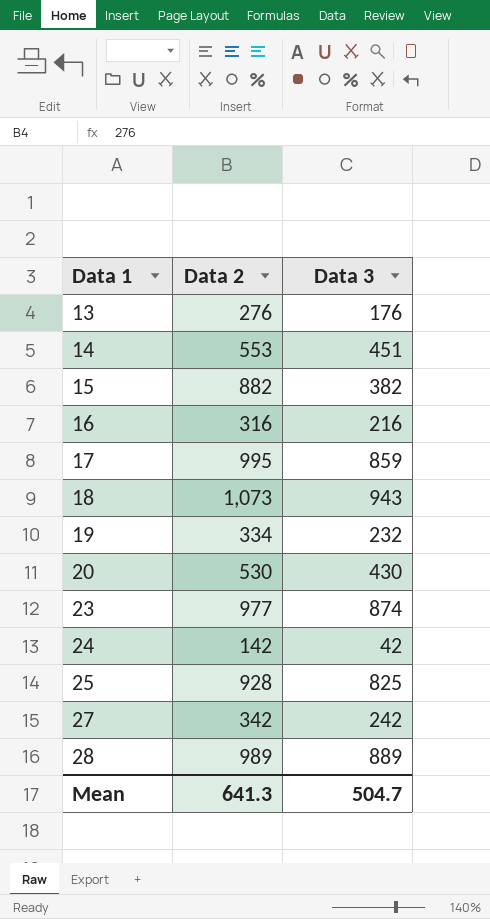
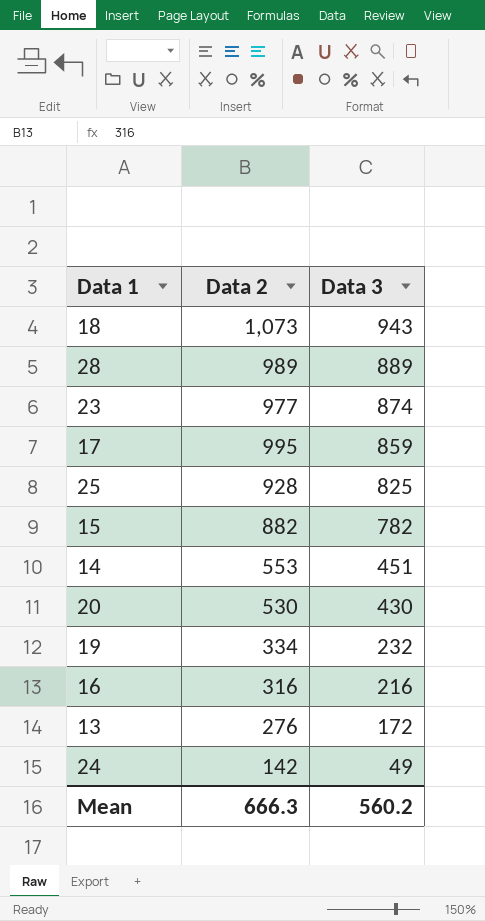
row order: Data 1 ascending -> Data 3 descending
row 27: 342 | 242 -> none
15 | Data 3: 382 -> 782
13 | Data 3: 176 -> 172
24 | Data 3: 42 -> 49
Mean | Data 2: 641.3 -> 666.3
Mean | Data 3: 504.7 -> 560.2

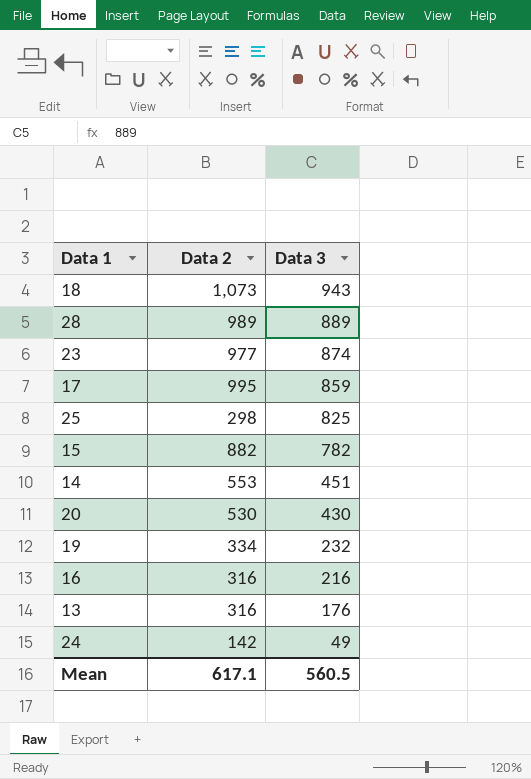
25 | Data 2: 928 -> 298
13 | Data 2: 276 -> 316
13 | Data 3: 172 -> 176
Mean | Data 2: 666.3 -> 617.1
Mean | Data 3: 560.2 -> 560.5

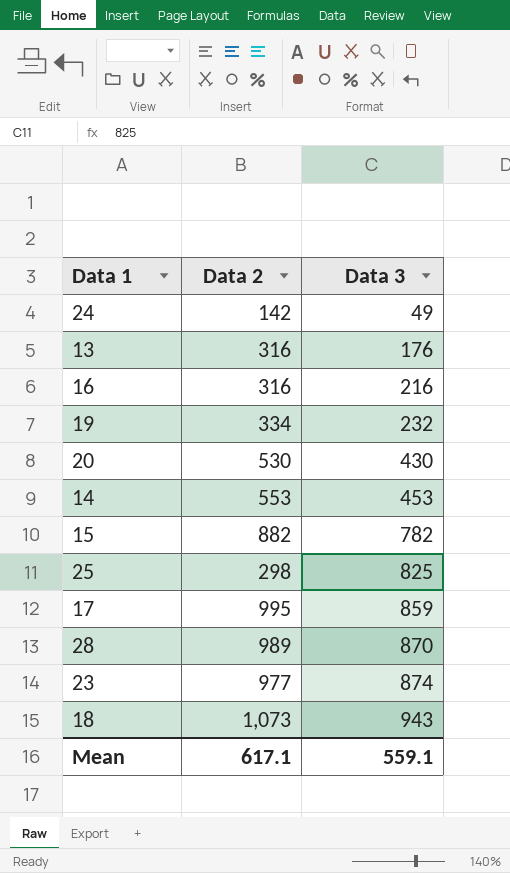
row order: Data 3 descending -> Data 3 ascending
14 | Data 3: 451 -> 453
28 | Data 3: 889 -> 870
Mean | Data 3: 560.5 -> 559.1

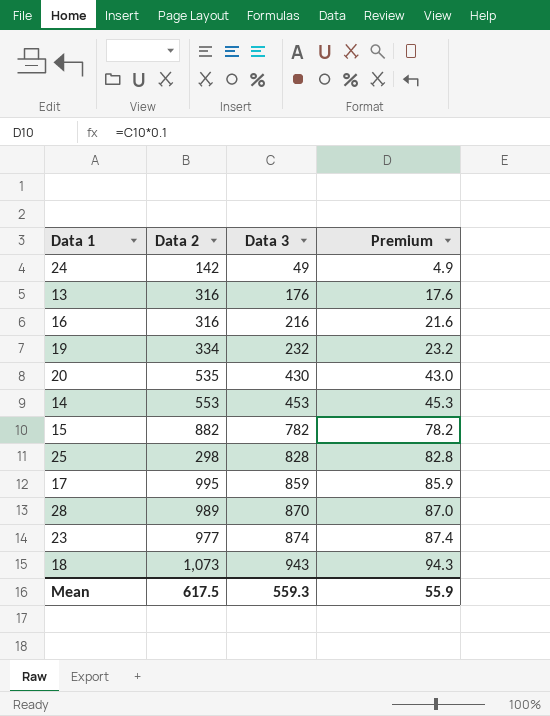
column Premium | formula: none -> [Data 3] * 0.1
20 | Data 2: 530 -> 535
25 | Data 3: 825 -> 828
Mean | Data 2: 617.1 -> 617.5
Mean | Data 3: 559.1 -> 559.3

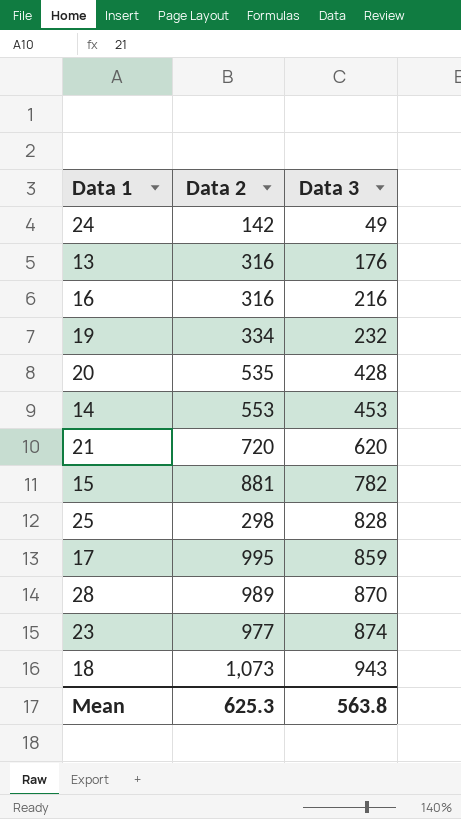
column Premium | formula: [Data 3] * 0.1 -> none
20 | Data 3: 430 -> 428
row 21: none -> 720 | 620
15 | Data 2: 882 -> 881
Mean | Data 2: 617.5 -> 625.3
Mean | Data 3: 559.3 -> 563.8

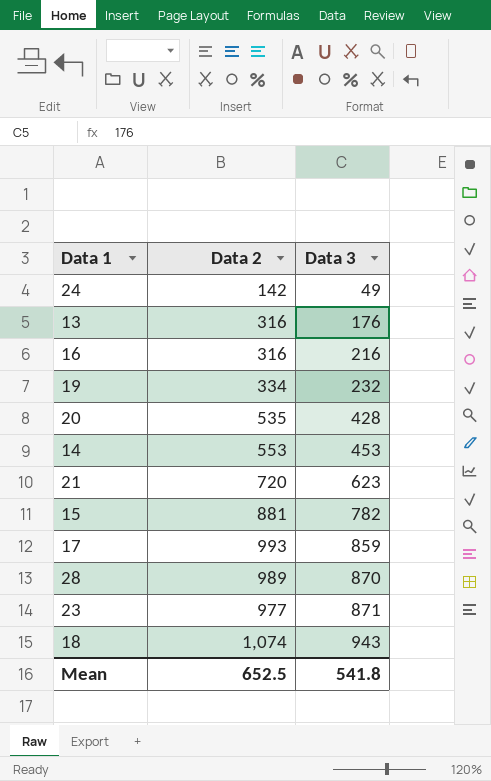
row 25: 298 | 828 -> none
21 | Data 3: 620 -> 623
17 | Data 2: 995 -> 993
23 | Data 3: 874 -> 871
18 | Data 2: 1,073 -> 1,074
Mean | Data 2: 625.3 -> 652.5
Mean | Data 3: 563.8 -> 541.8

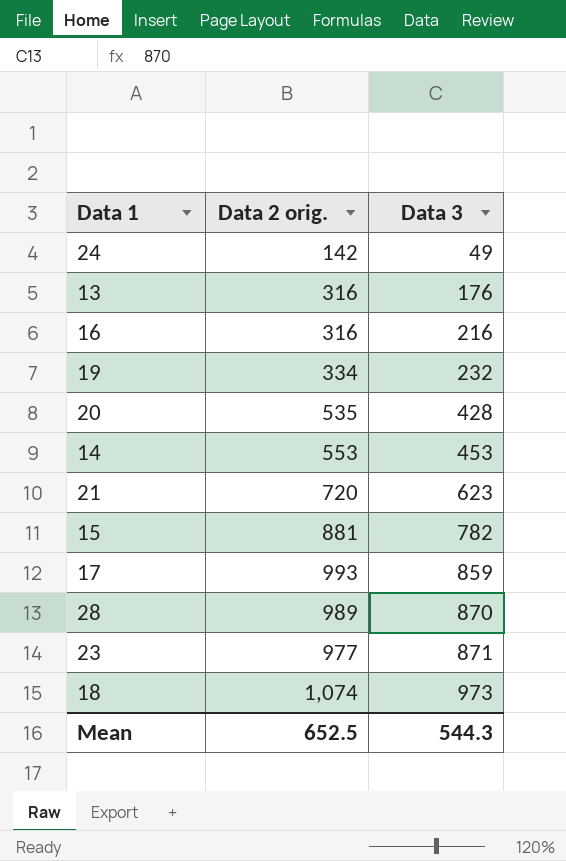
column name: Data 2 -> Data 2 orig.
18 | Data 3: 943 -> 973
Mean | Data 3: 541.8 -> 544.3

